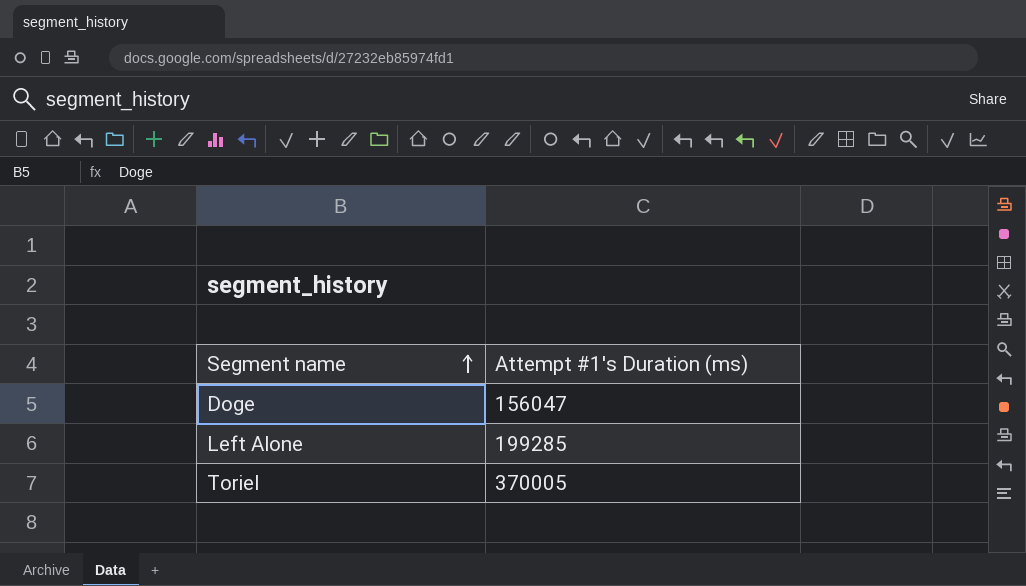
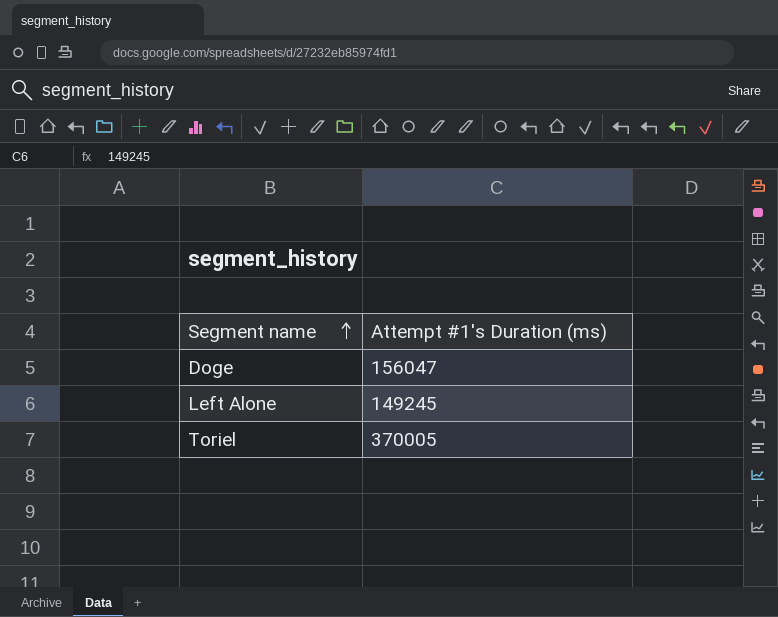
Left Alone | Attempt #1's Duration (ms): 199285 -> 149245

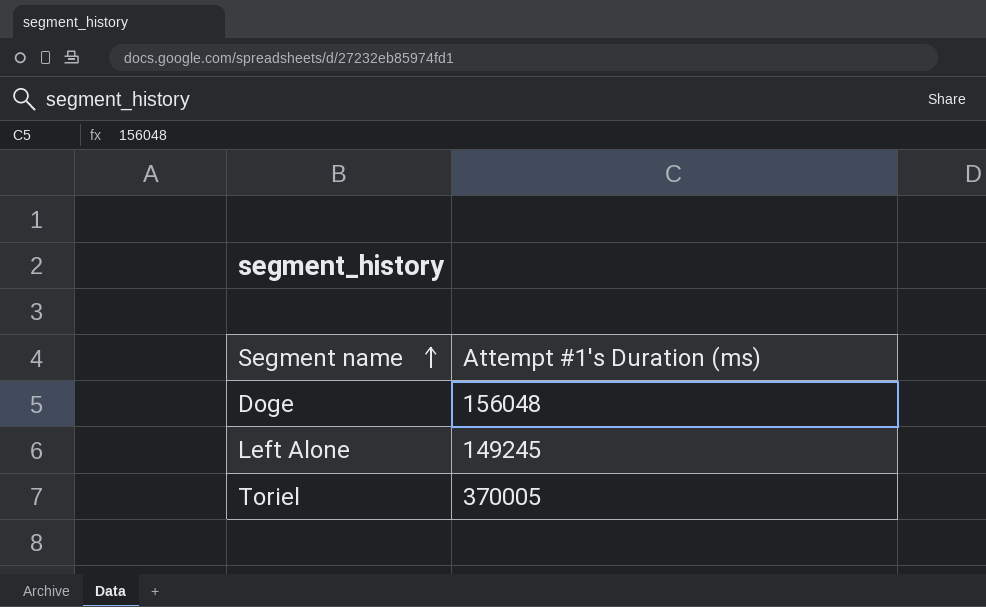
Doge | Attempt #1's Duration (ms): 156047 -> 156048

